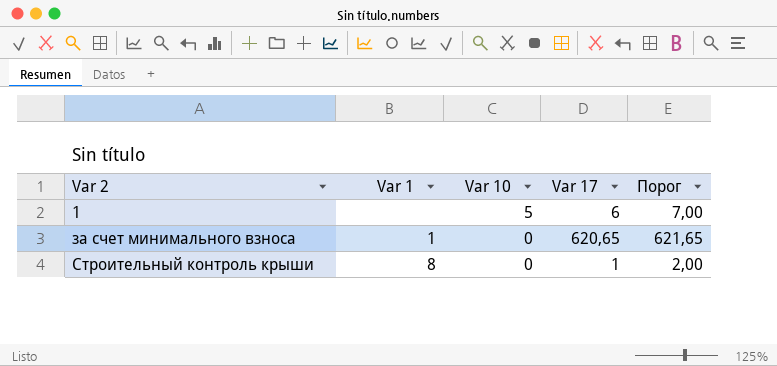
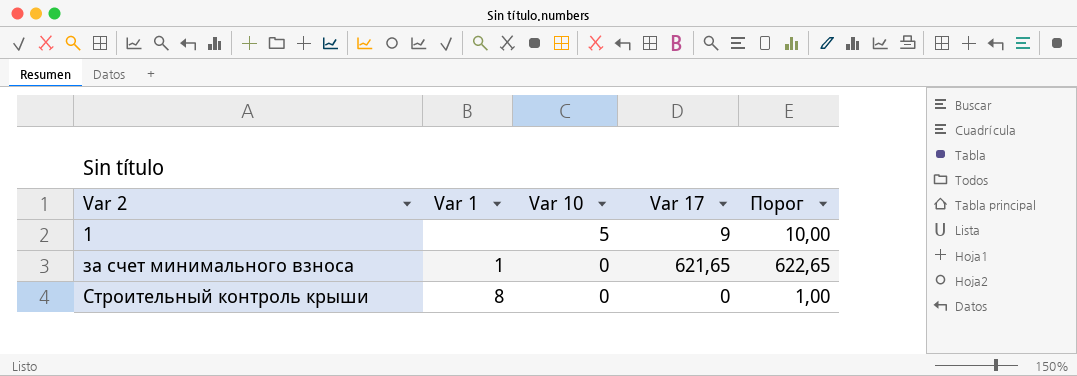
1 | Var 17: 6 -> 9
1 | Порог: 7,00 -> 10,00
за счет минимального взноса | Var 17: 620,65 -> 621,65
за счет минимального взноса | Порог: 621,65 -> 622,65
Строительный контроль крыши | Var 17: 1 -> 0
Строительный контроль крыши | Порог: 2,00 -> 1,00

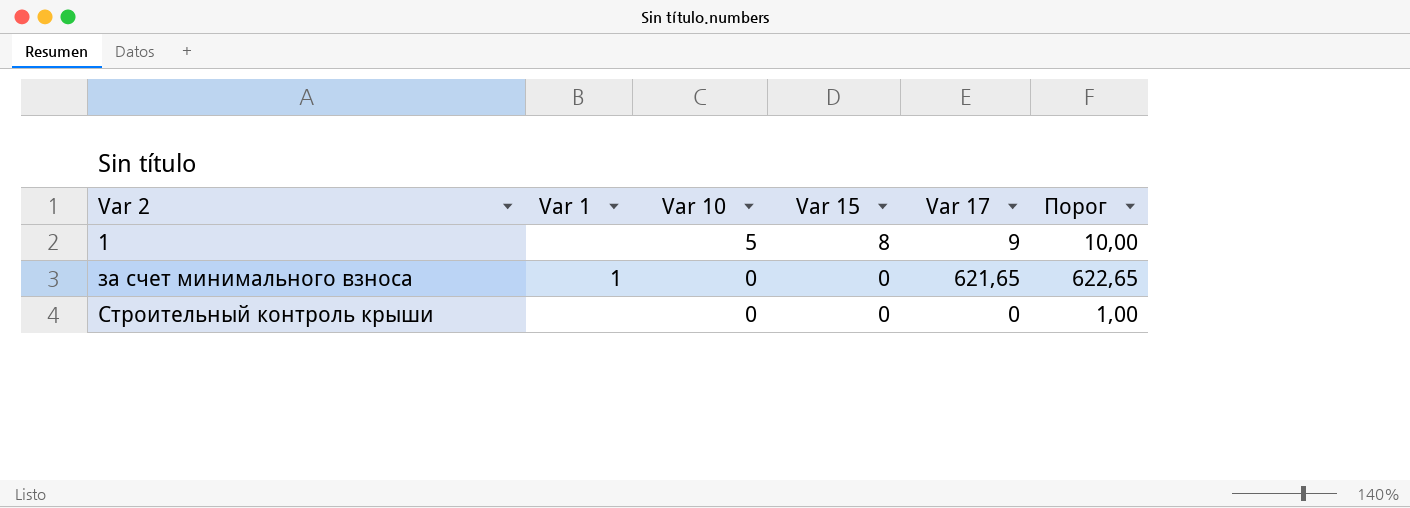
column Var 15 | position: none -> 4
Строительный контроль крыши | Var 1: 8 -> none

